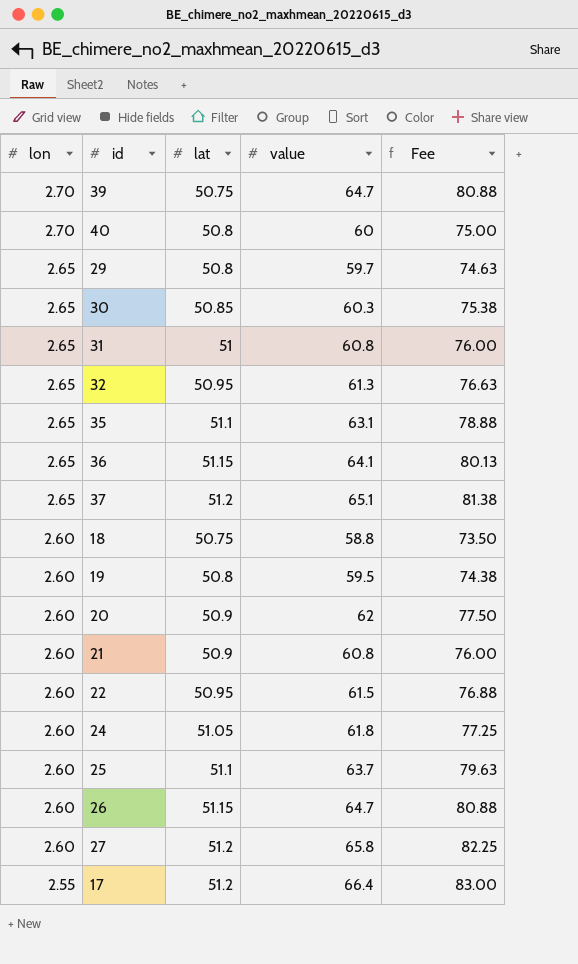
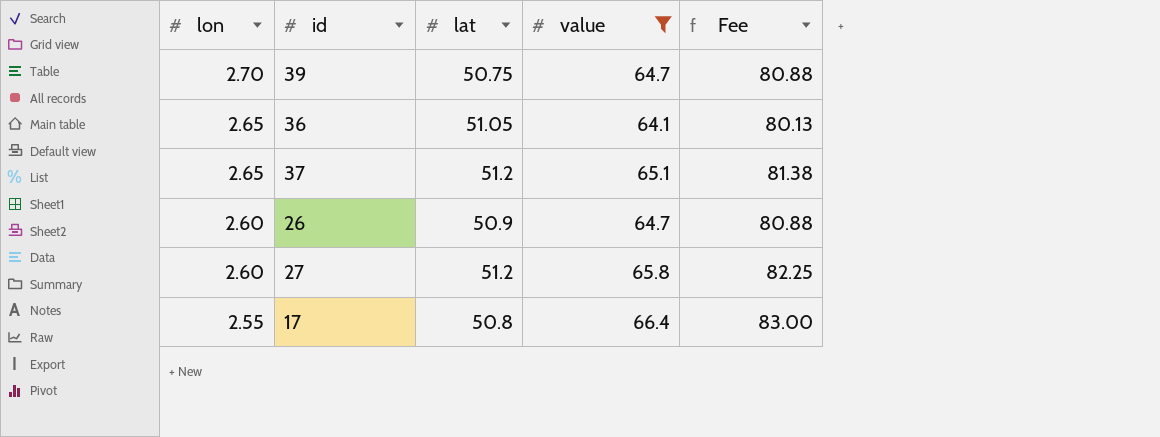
filter: none -> value >= 64.1
36 | lat: 51.15 -> 51.05
26 | lat: 51.15 -> 50.9
17 | lat: 51.2 -> 50.8

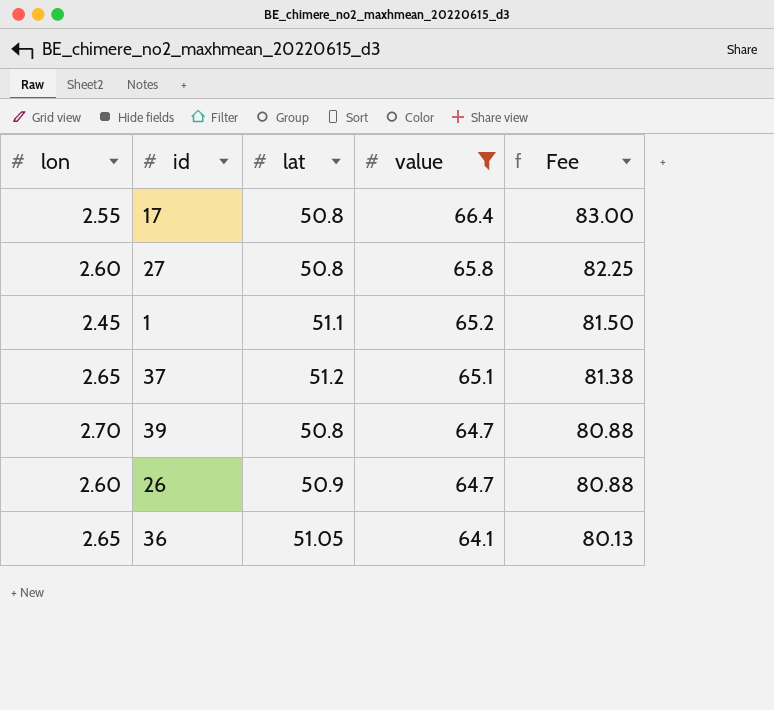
row order: lon descending -> value descending
27 | lat: 51.2 -> 50.8
row 1: none -> 2.45 | 51.1 | 65.2 | 81.50
39 | lat: 50.75 -> 50.8

